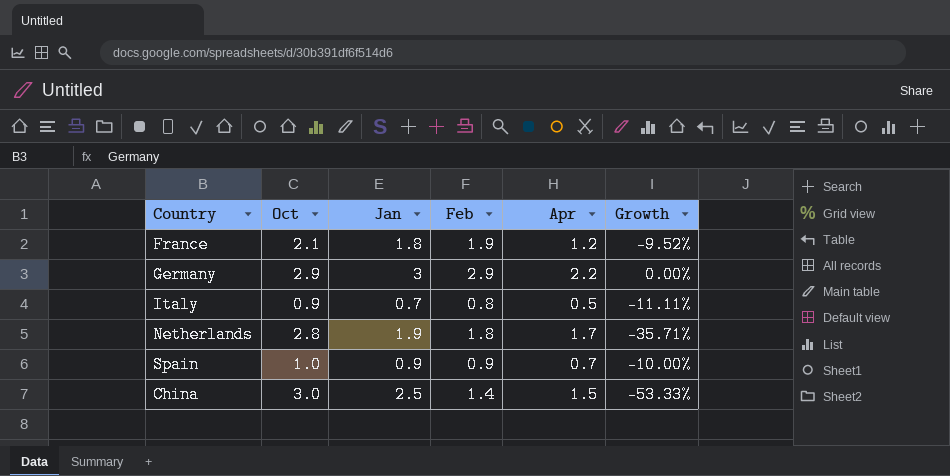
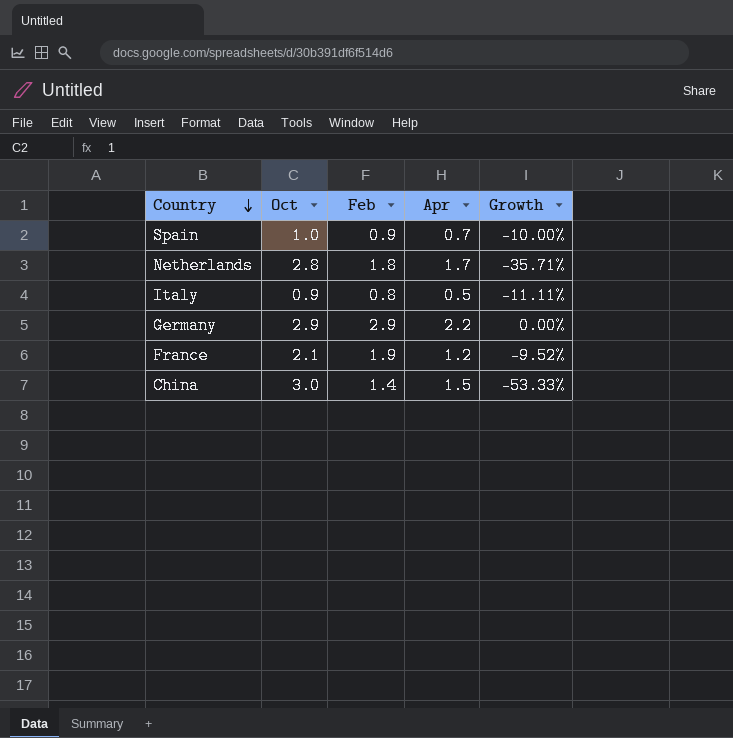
row order: none -> Country descending
column Jan | position: 3 -> none

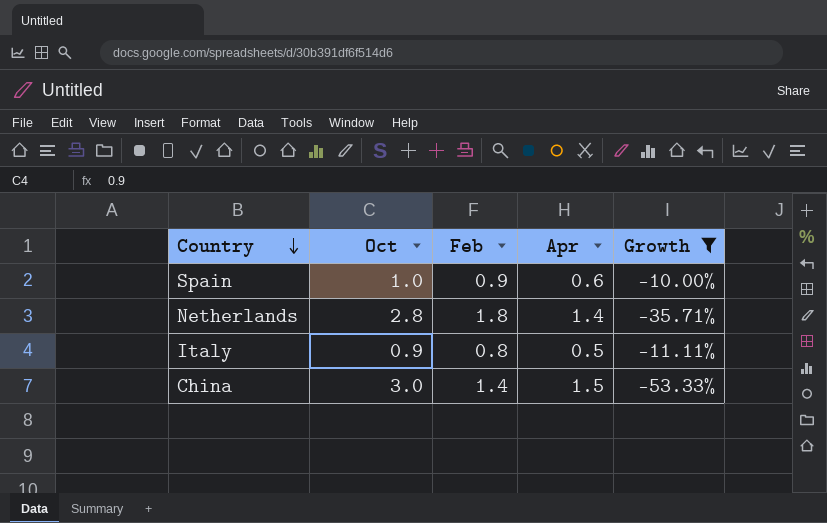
filter: none -> Growth <= -10.00%
Spain | Apr: 0.7 -> 0.6
Netherlands | Apr: 1.7 -> 1.4

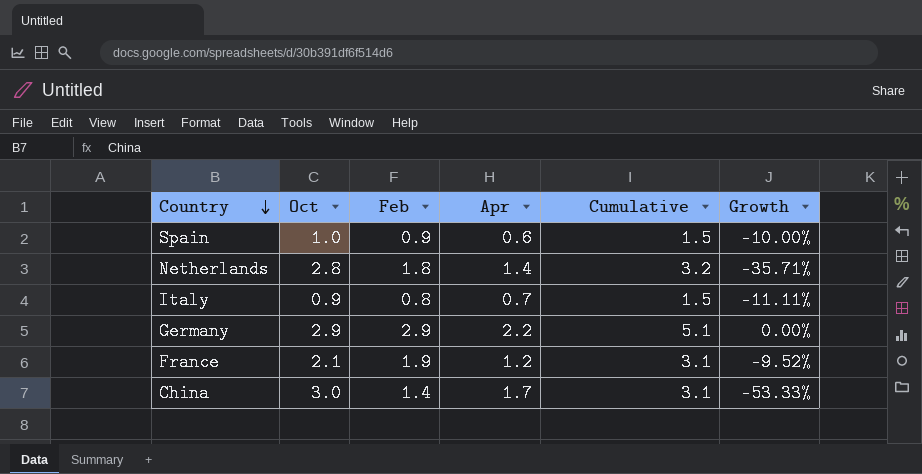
filter: Growth <= -10.00% -> none
column Cumulative | formula: none -> [Feb] + [Apr]
Italy | Apr: 0.5 -> 0.7
China | Apr: 1.5 -> 1.7

